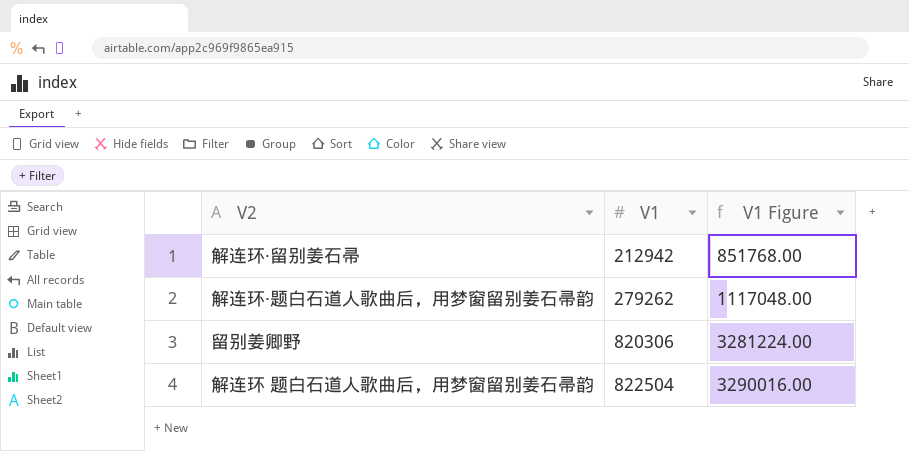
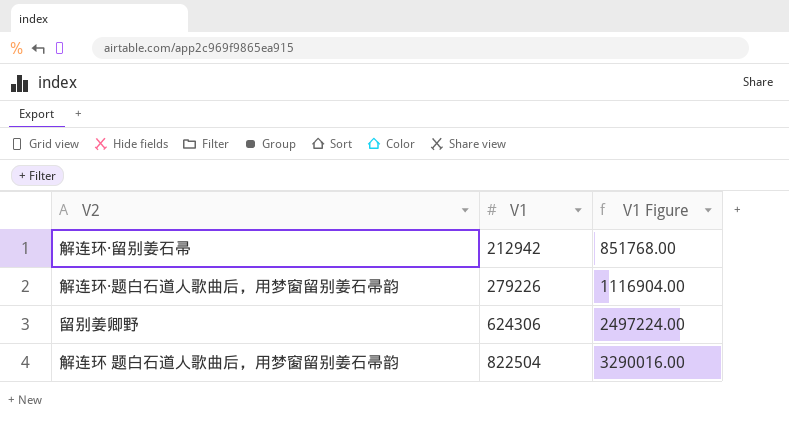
解连环·题白石道人歌曲后，用梦窗留别姜石帚韵 | V1: 279262 -> 279226
解连环·题白石道人歌曲后，用梦窗留别姜石帚韵 | V1 Figure: 1117048.00 -> 1116904.00
留别姜卿野 | V1: 820306 -> 624306
留别姜卿野 | V1 Figure: 3281224.00 -> 2497224.00

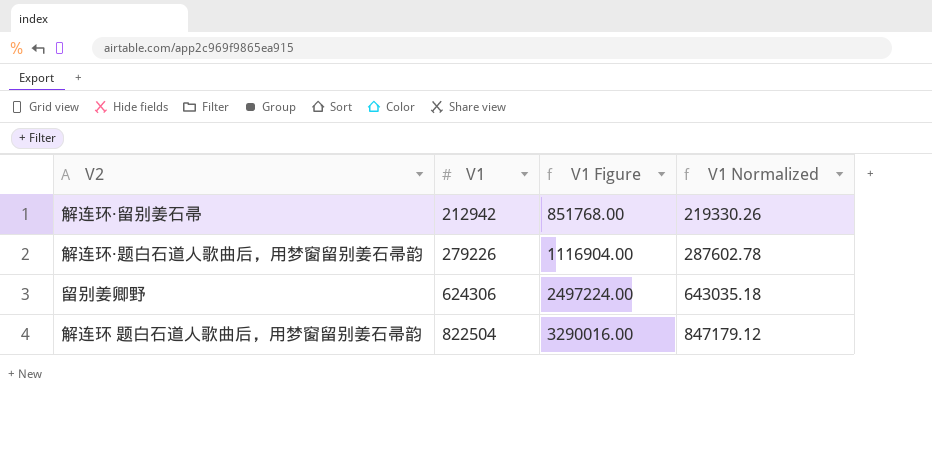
column V1 Normalized | formula: none -> [V1] * 1.03

